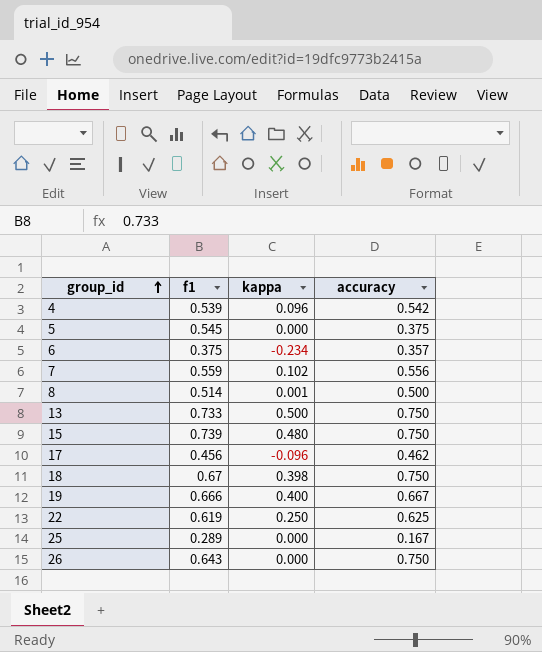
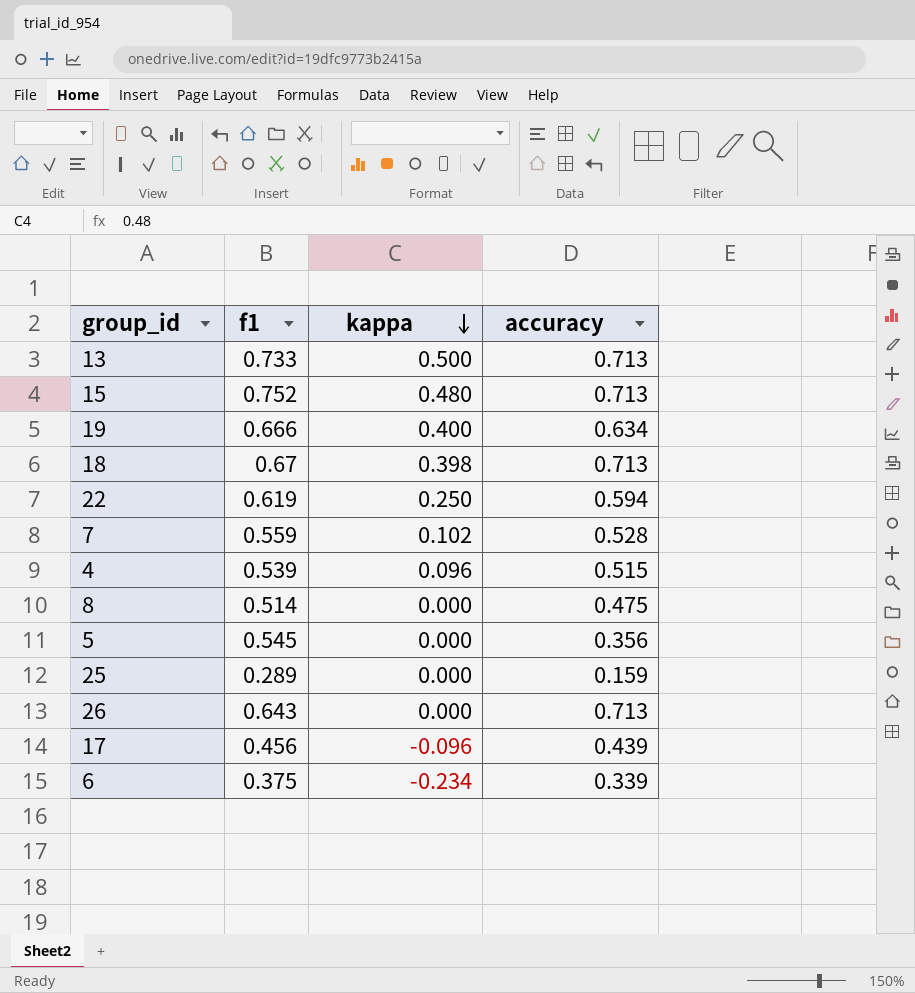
row order: group_id ascending -> kappa descending
13 | accuracy: 0.750 -> 0.713
15 | f1: 0.739 -> 0.752
15 | accuracy: 0.750 -> 0.713
19 | accuracy: 0.667 -> 0.634
18 | accuracy: 0.750 -> 0.713
22 | accuracy: 0.625 -> 0.594
7 | accuracy: 0.556 -> 0.528
4 | accuracy: 0.542 -> 0.515
8 | kappa: 0.001 -> 0.000
8 | accuracy: 0.500 -> 0.475
5 | accuracy: 0.375 -> 0.356
25 | accuracy: 0.167 -> 0.159
26 | accuracy: 0.750 -> 0.713
17 | accuracy: 0.462 -> 0.439
6 | accuracy: 0.357 -> 0.339

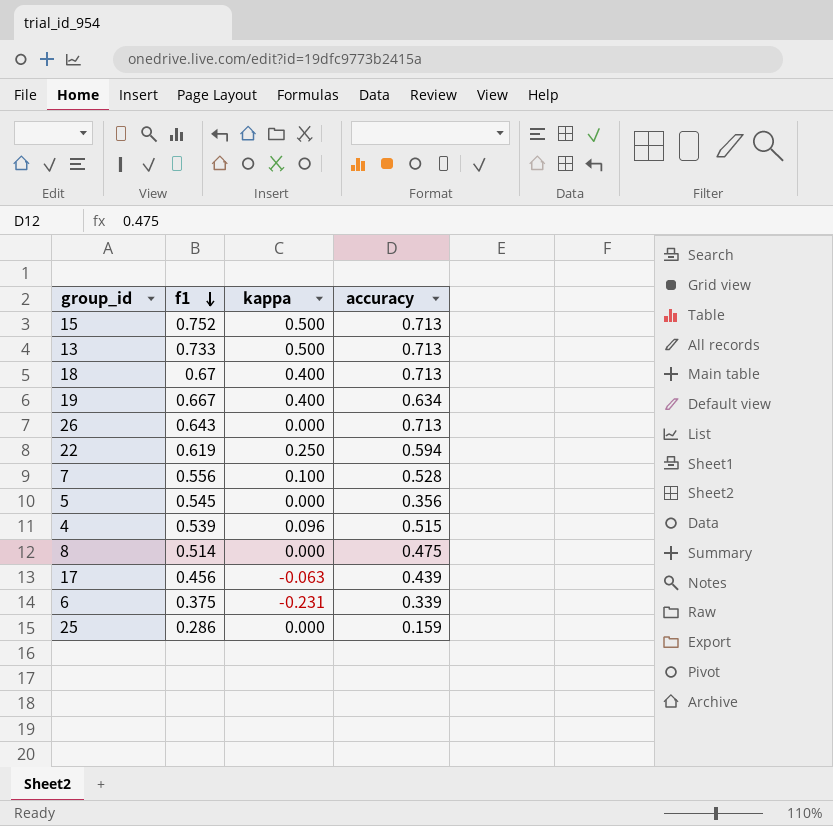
row order: kappa descending -> f1 descending
15 | kappa: 0.480 -> 0.500
18 | kappa: 0.398 -> 0.400
19 | f1: 0.666 -> 0.667
7 | f1: 0.559 -> 0.556
7 | kappa: 0.102 -> 0.100
17 | kappa: -0.096 -> -0.063
6 | kappa: -0.234 -> -0.231
25 | f1: 0.289 -> 0.286

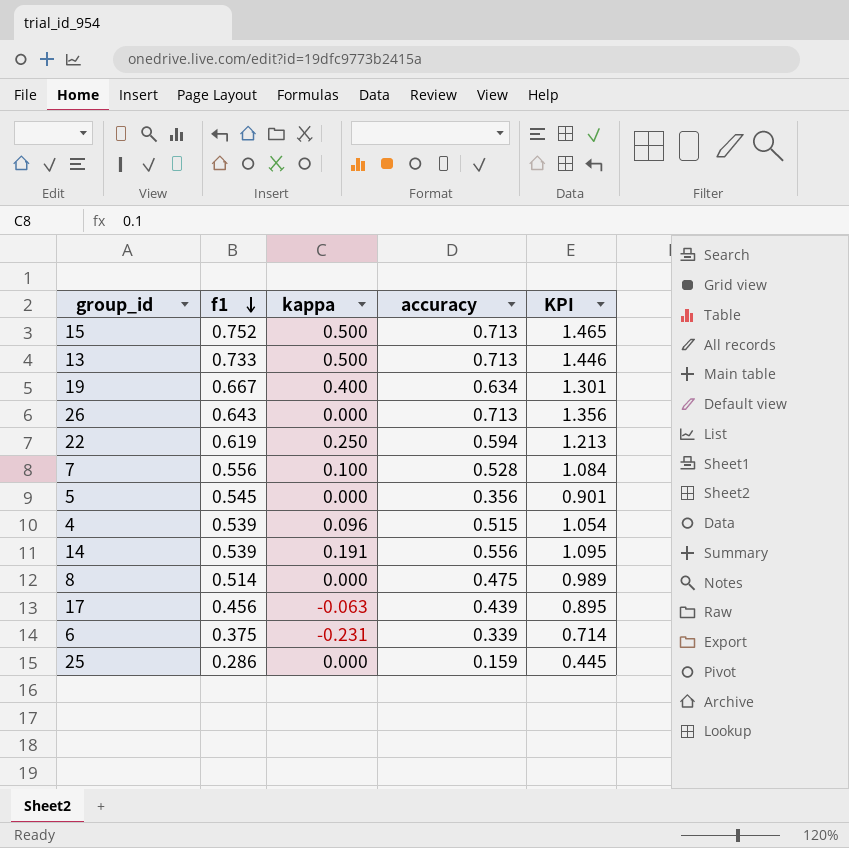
column KPI | formula: none -> [f1] + [accuracy]
row 18: 0.67 | 0.400 | 0.713 -> none
row 14: none -> 0.539 | 0.191 | 0.556 | 1.095

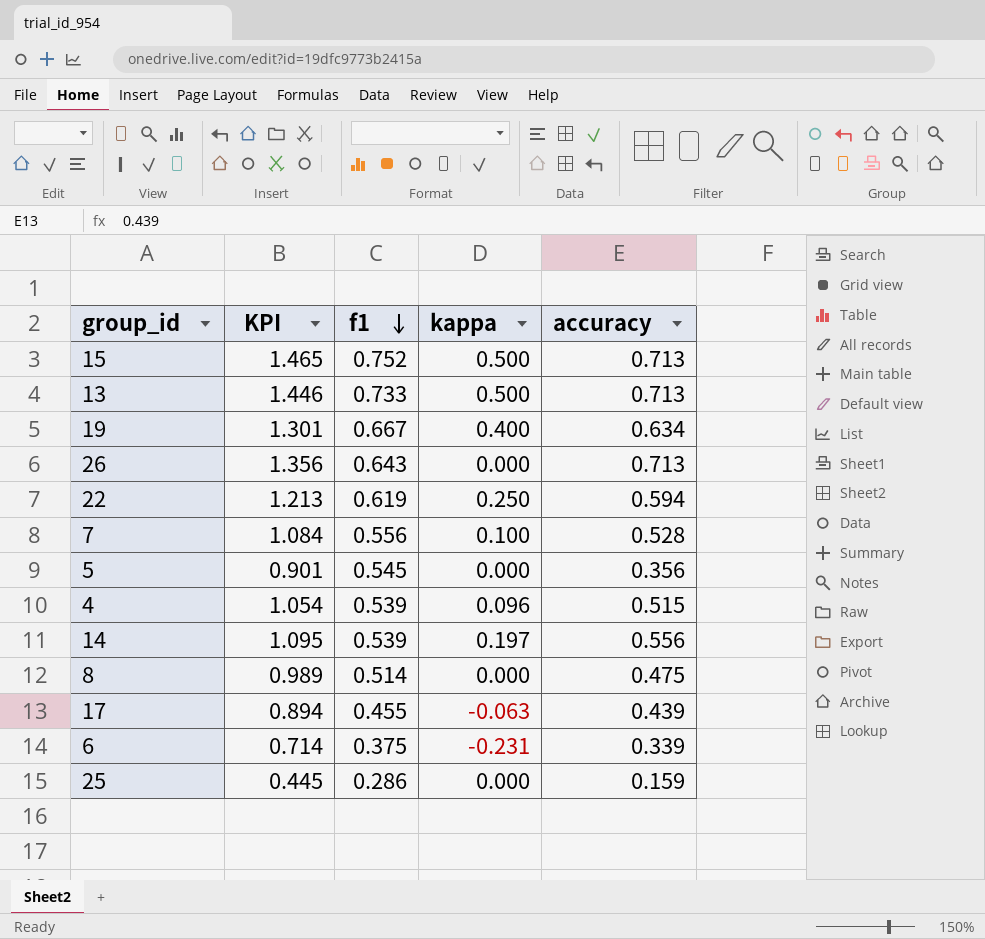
column KPI | position: 5 -> 2
14 | kappa: 0.191 -> 0.197
17 | KPI: 0.895 -> 0.894
17 | f1: 0.456 -> 0.455

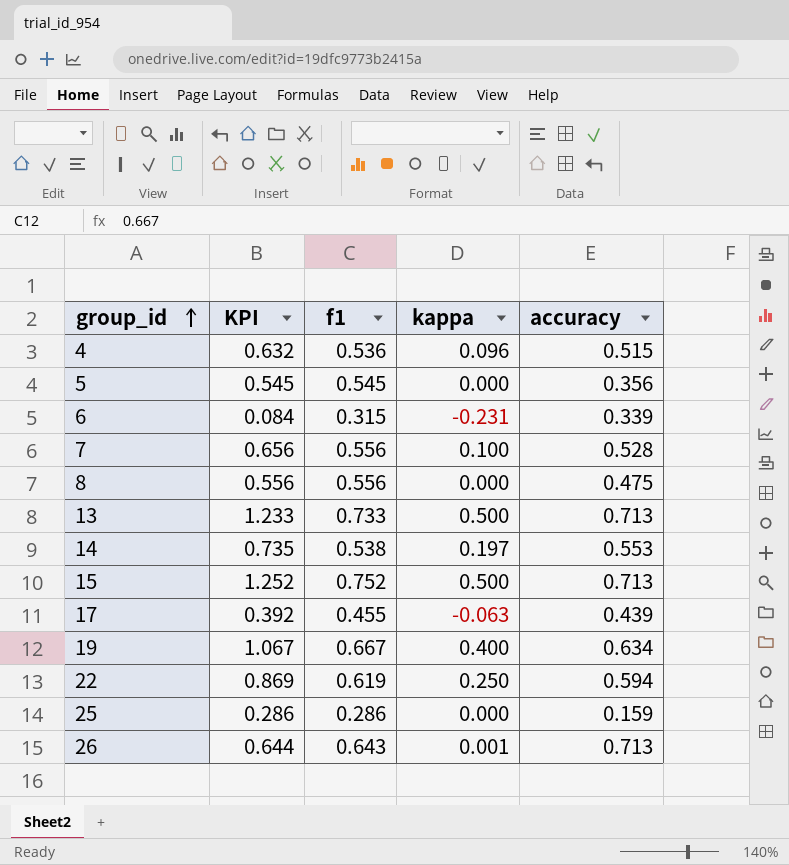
row order: f1 descending -> group_id ascending
column KPI | formula: [f1] + [accuracy] -> [f1] + [kappa]
4 | f1: 0.539 -> 0.536
6 | f1: 0.375 -> 0.315
8 | f1: 0.514 -> 0.556
14 | f1: 0.539 -> 0.538
14 | accuracy: 0.556 -> 0.553
26 | kappa: 0.000 -> 0.001

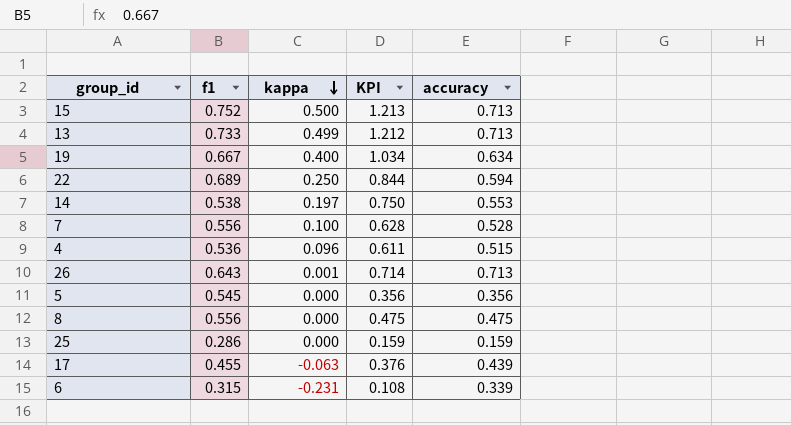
row order: group_id ascending -> kappa descending
column KPI | formula: [f1] + [kappa] -> [kappa] + [accuracy]
column KPI | position: 2 -> 4
13 | kappa: 0.500 -> 0.499
22 | f1: 0.619 -> 0.689

